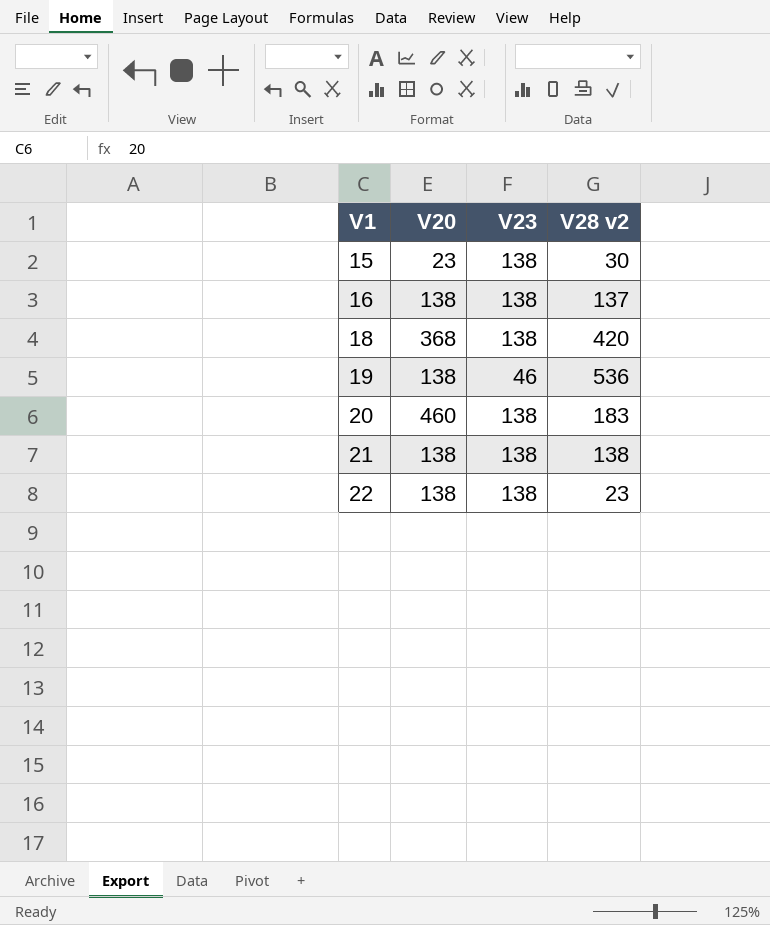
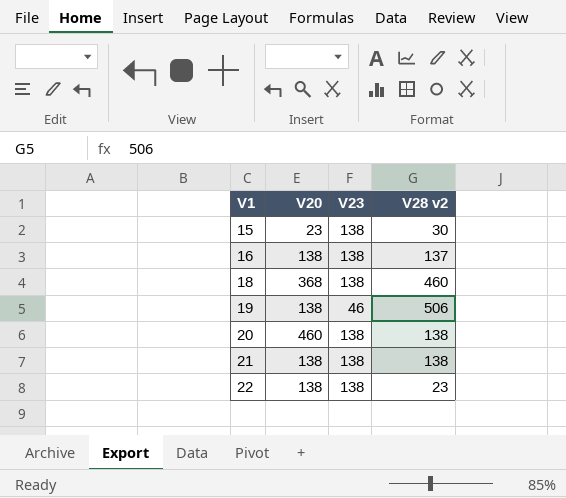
18 | V28 v2: 420 -> 460
19 | V28 v2: 536 -> 506
20 | V28 v2: 183 -> 138

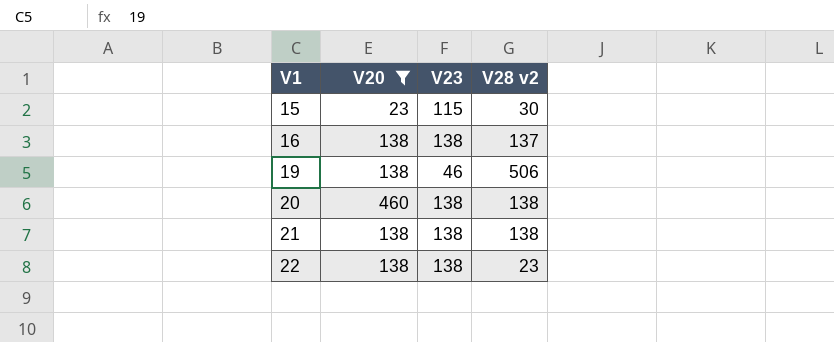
filter: none -> V20 != 368
15 | V23: 138 -> 115

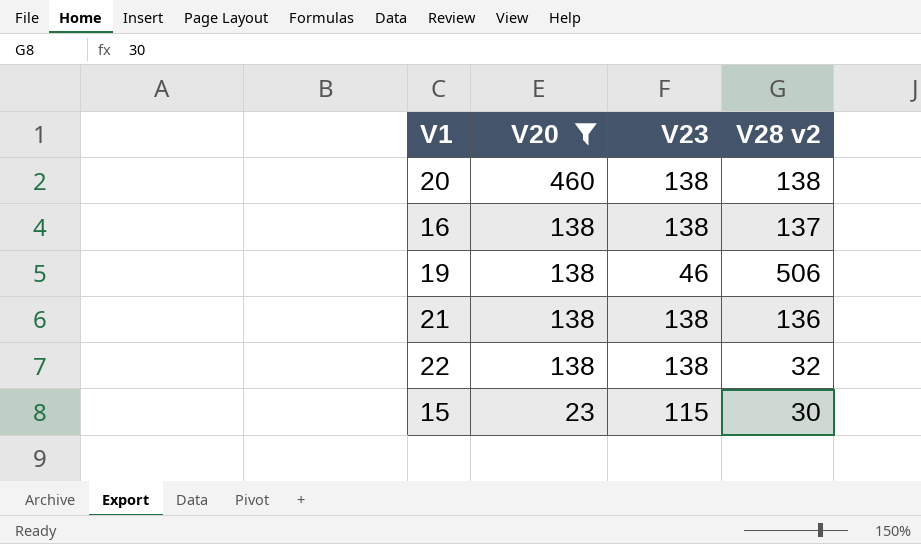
row order: V1 ascending -> V20 descending
21 | V28 v2: 138 -> 136
22 | V28 v2: 23 -> 32

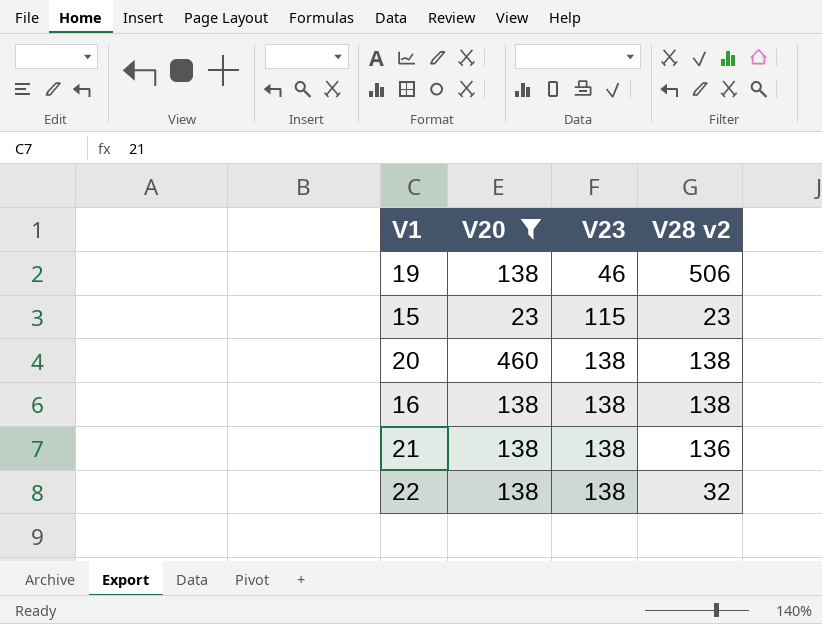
row order: V20 descending -> V23 ascending
15 | V28 v2: 30 -> 23
16 | V28 v2: 137 -> 138

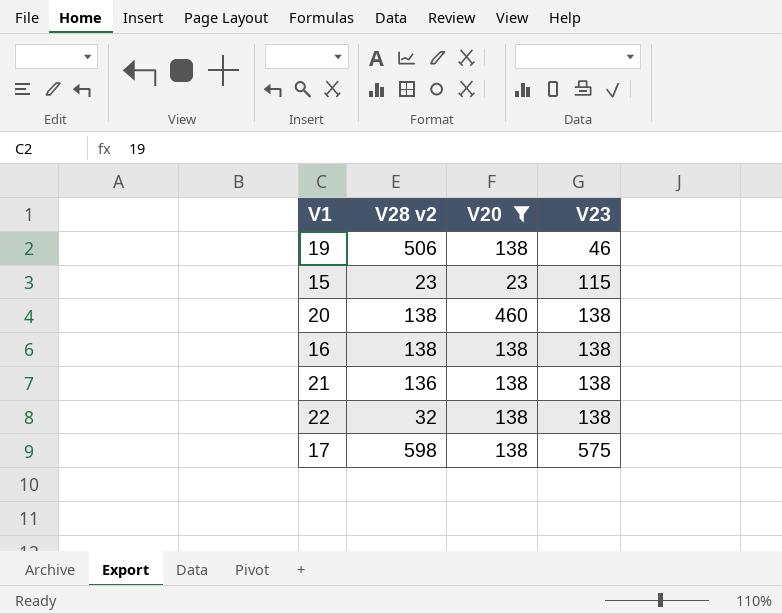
column V28 v2 | position: 4 -> 2
row 17: none -> 598 | 138 | 575

